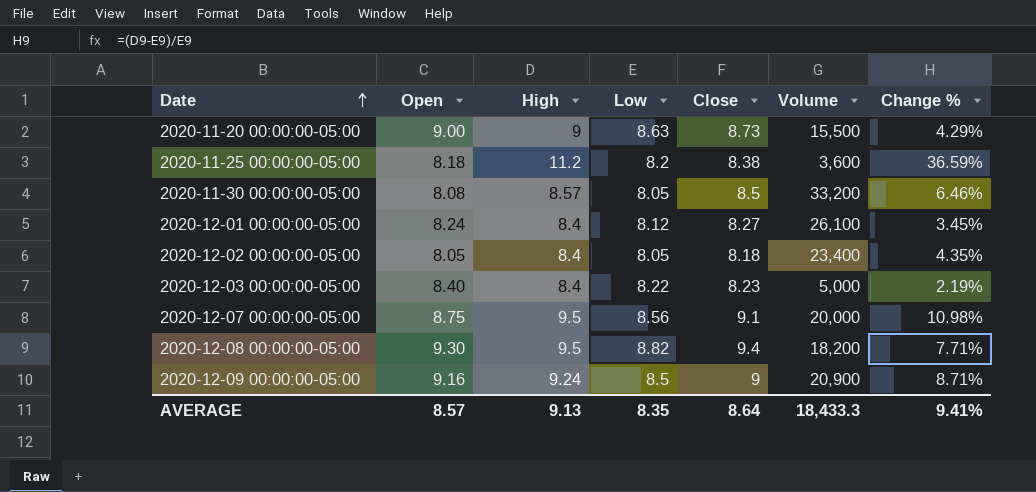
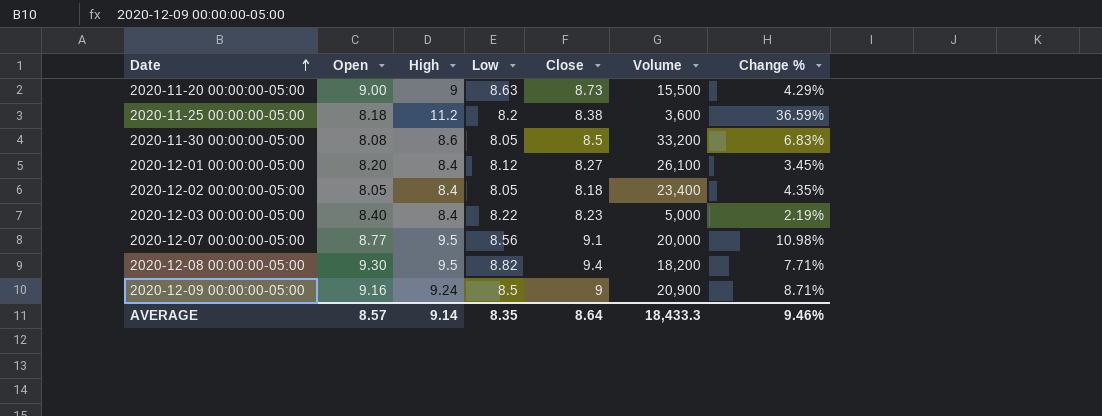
2020-11-30 00:00:00-05:00 | High: 8.57 -> 8.6
2020-11-30 00:00:00-05:00 | Change %: 6.46% -> 6.83%
2020-12-01 00:00:00-05:00 | Open: 8.24 -> 8.20
2020-12-07 00:00:00-05:00 | Open: 8.75 -> 8.77
AVERAGE | High: 9.13 -> 9.14
AVERAGE | Change %: 9.41% -> 9.46%

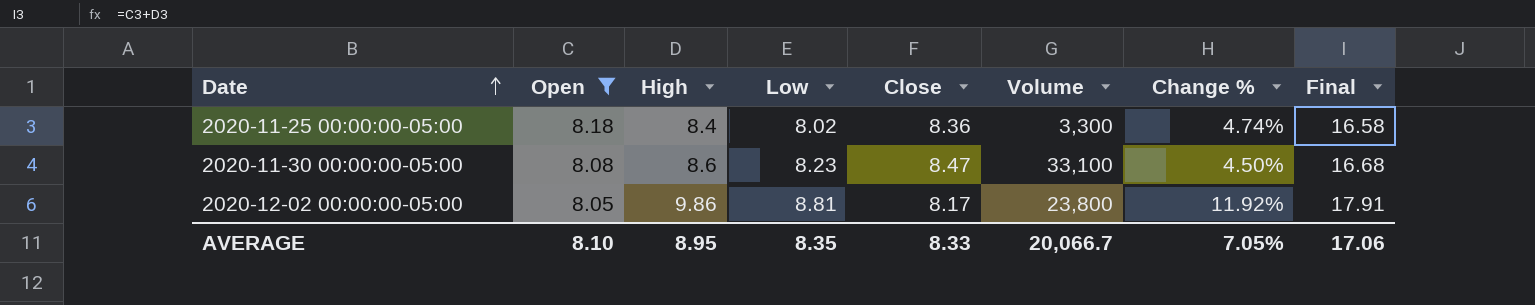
filter: none -> Open <= 8.18
column Final | formula: none -> [Open] + [High]
2020-11-25 00:00:00-05:00 | High: 11.2 -> 8.4
2020-11-25 00:00:00-05:00 | Low: 8.2 -> 8.02
2020-11-25 00:00:00-05:00 | Close: 8.38 -> 8.36
2020-11-25 00:00:00-05:00 | Volume: 3,600 -> 3,300
2020-11-25 00:00:00-05:00 | Change %: 36.59% -> 4.74%
2020-11-30 00:00:00-05:00 | Low: 8.05 -> 8.23
2020-11-30 00:00:00-05:00 | Close: 8.5 -> 8.47
2020-11-30 00:00:00-05:00 | Volume: 33,200 -> 33,100
2020-11-30 00:00:00-05:00 | Change %: 6.83% -> 4.50%
2020-12-02 00:00:00-05:00 | High: 8.4 -> 9.86
2020-12-02 00:00:00-05:00 | Low: 8.05 -> 8.81
2020-12-02 00:00:00-05:00 | Close: 8.18 -> 8.17
2020-12-02 00:00:00-05:00 | Volume: 23,400 -> 23,800
2020-12-02 00:00:00-05:00 | Change %: 4.35% -> 11.92%
AVERAGE | Open: 8.57 -> 8.10
AVERAGE | High: 9.14 -> 8.95
AVERAGE | Close: 8.64 -> 8.33
AVERAGE | Volume: 18,433.3 -> 20,066.7
AVERAGE | Change %: 9.46% -> 7.05%

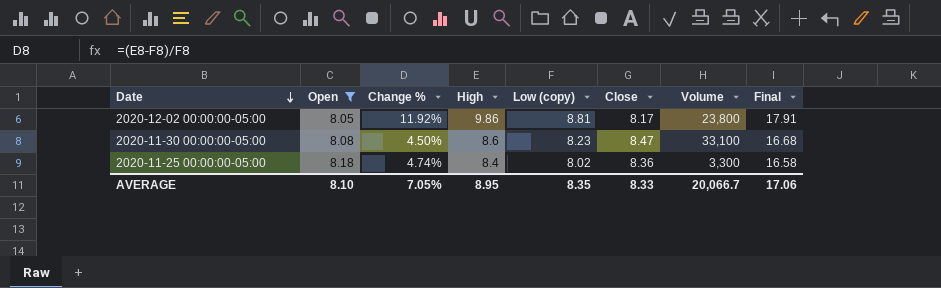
row order: Date ascending -> Date descending
column Change % | position: 7 -> 3
column name: Low -> Low (copy)

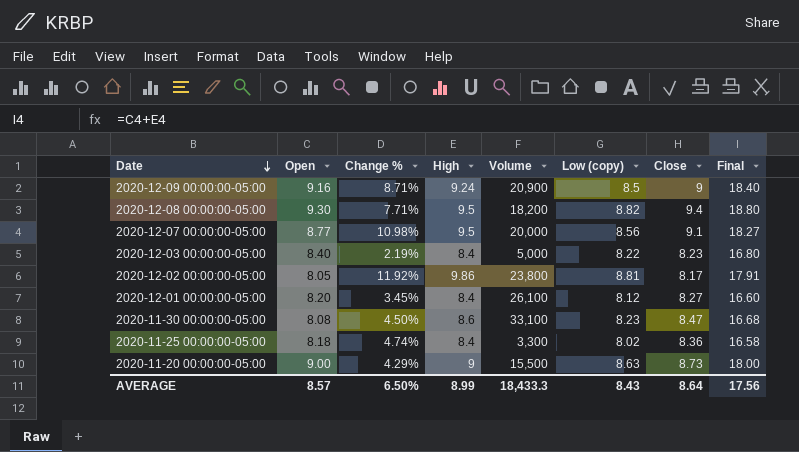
filter: Open <= 8.18 -> none
column Volume | position: 7 -> 5
AVERAGE | Open: 8.10 -> 8.57
AVERAGE | Change %: 7.05% -> 6.50%
AVERAGE | High: 8.95 -> 8.99
AVERAGE | Volume: 20,066.7 -> 18,433.3
AVERAGE | Low (copy): 8.35 -> 8.43
AVERAGE | Close: 8.33 -> 8.64
AVERAGE | Final: 17.06 -> 17.56

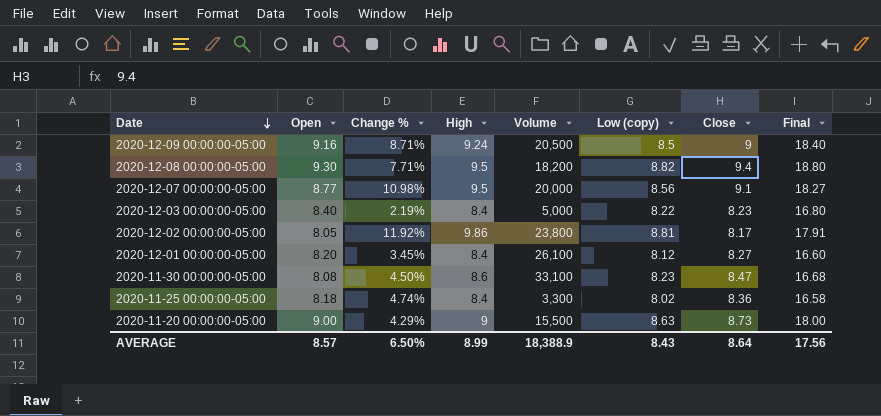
2020-12-09 00:00:00-05:00 | Volume: 20,900 -> 20,500
AVERAGE | Volume: 18,433.3 -> 18,388.9

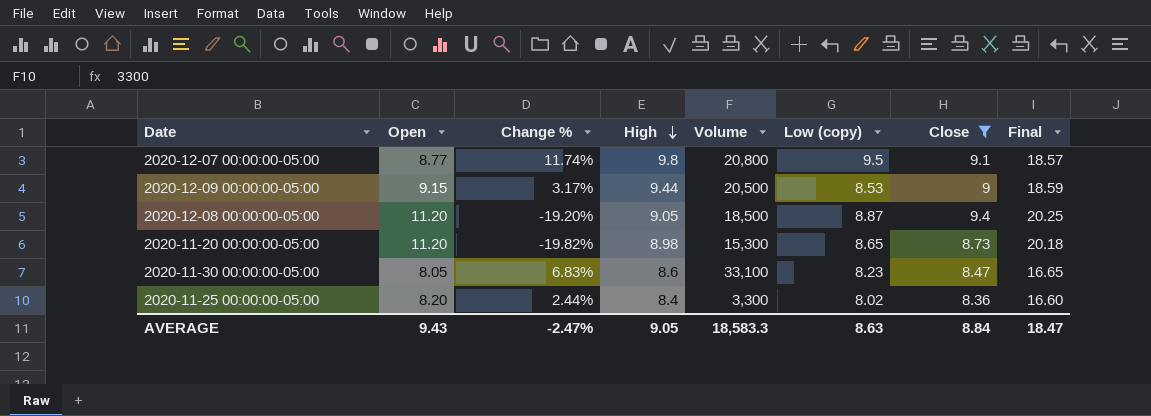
filter: none -> Close >= 8.36
row order: Date descending -> High descending
column Change % | formula: ([High] - [Low (copy)]) / [Low (copy)] -> ([High] - [Open]) / [Open]
2020-12-07 00:00:00-05:00 | High: 9.5 -> 9.8
2020-12-07 00:00:00-05:00 | Volume: 20,000 -> 20,800
2020-12-07 00:00:00-05:00 | Low (copy): 8.56 -> 9.5
2020-12-07 00:00:00-05:00 | Final: 18.27 -> 18.57
2020-12-09 00:00:00-05:00 | Open: 9.16 -> 9.15
2020-12-09 00:00:00-05:00 | High: 9.24 -> 9.44
2020-12-09 00:00:00-05:00 | Low (copy): 8.5 -> 8.53
2020-12-09 00:00:00-05:00 | Final: 18.40 -> 18.59
2020-12-08 00:00:00-05:00 | Open: 9.30 -> 11.20
2020-12-08 00:00:00-05:00 | High: 9.5 -> 9.05
2020-12-08 00:00:00-05:00 | Volume: 18,200 -> 18,500
2020-12-08 00:00:00-05:00 | Low (copy): 8.82 -> 8.87
2020-12-08 00:00:00-05:00 | Final: 18.80 -> 20.25
2020-11-20 00:00:00-05:00 | Open: 9.00 -> 11.20
2020-11-20 00:00:00-05:00 | High: 9 -> 8.98
2020-11-20 00:00:00-05:00 | Volume: 15,500 -> 15,300
2020-11-20 00:00:00-05:00 | Low (copy): 8.63 -> 8.65
2020-11-20 00:00:00-05:00 | Final: 18.00 -> 20.18
2020-11-30 00:00:00-05:00 | Open: 8.08 -> 8.05
2020-11-30 00:00:00-05:00 | Final: 16.68 -> 16.65
2020-11-25 00:00:00-05:00 | Open: 8.18 -> 8.20
2020-11-25 00:00:00-05:00 | Final: 16.58 -> 16.60
AVERAGE | Open: 8.57 -> 9.43
AVERAGE | Change %: 6.50% -> -2.47%
AVERAGE | High: 8.99 -> 9.05
AVERAGE | Volume: 18,388.9 -> 18,583.3
AVERAGE | Low (copy): 8.43 -> 8.63
AVERAGE | Close: 8.64 -> 8.84
AVERAGE | Final: 17.56 -> 18.47

